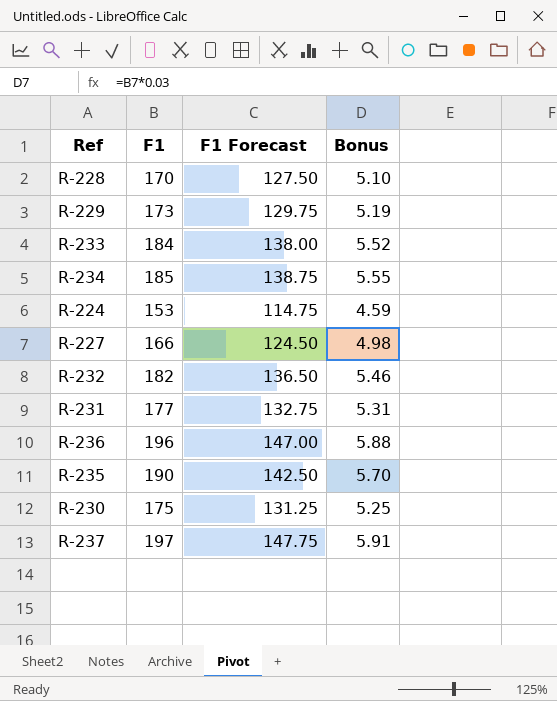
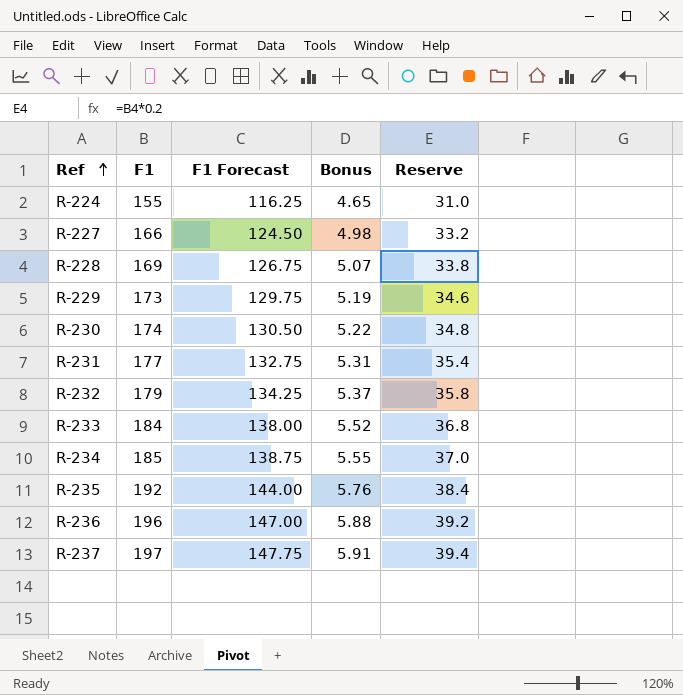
row order: none -> Ref ascending
column Reserve | formula: none -> [F1] * 0.2
R-224 | F1: 153 -> 155
R-224 | F1 Forecast: 114.75 -> 116.25
R-224 | Bonus: 4.59 -> 4.65
R-228 | F1: 170 -> 169
R-228 | F1 Forecast: 127.50 -> 126.75
R-228 | Bonus: 5.10 -> 5.07
R-230 | F1: 175 -> 174
R-230 | F1 Forecast: 131.25 -> 130.50
R-230 | Bonus: 5.25 -> 5.22
R-232 | F1: 182 -> 179
R-232 | F1 Forecast: 136.50 -> 134.25
R-232 | Bonus: 5.46 -> 5.37
R-235 | F1: 190 -> 192
R-235 | F1 Forecast: 142.50 -> 144.00
R-235 | Bonus: 5.70 -> 5.76

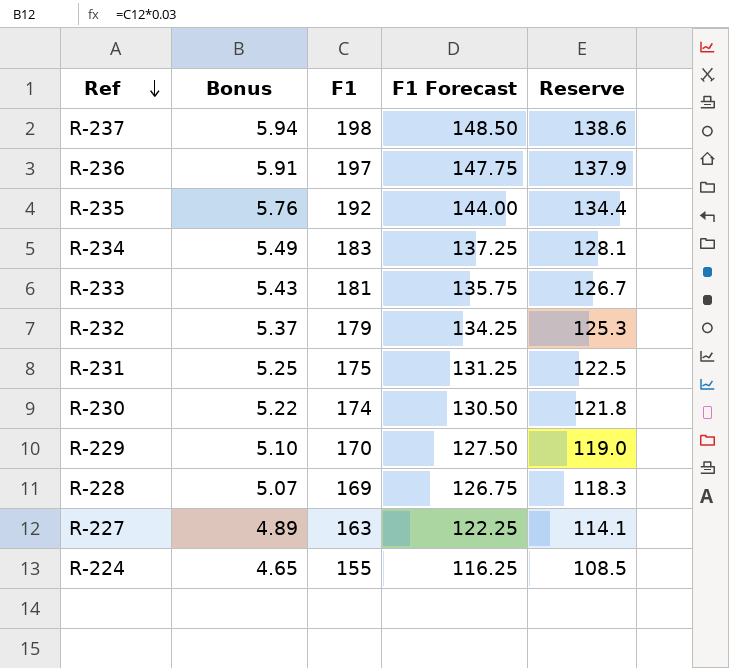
row order: Ref ascending -> Ref descending
column Bonus | position: 4 -> 2
column Reserve | formula: [F1] * 0.2 -> [F1] * 0.7
R-237 | Bonus: 5.91 -> 5.94
R-237 | F1: 197 -> 198
R-237 | F1 Forecast: 147.75 -> 148.50
R-236 | Bonus: 5.88 -> 5.91
R-236 | F1: 196 -> 197
R-236 | F1 Forecast: 147.00 -> 147.75
R-234 | Bonus: 5.55 -> 5.49
R-234 | F1: 185 -> 183
R-234 | F1 Forecast: 138.75 -> 137.25
R-233 | Bonus: 5.52 -> 5.43
R-233 | F1: 184 -> 181
R-233 | F1 Forecast: 138.00 -> 135.75
R-231 | Bonus: 5.31 -> 5.25
R-231 | F1: 177 -> 175
R-231 | F1 Forecast: 132.75 -> 131.25
R-229 | Bonus: 5.19 -> 5.10
R-229 | F1: 173 -> 170
R-229 | F1 Forecast: 129.75 -> 127.50
R-227 | Bonus: 4.98 -> 4.89
R-227 | F1: 166 -> 163
R-227 | F1 Forecast: 124.50 -> 122.25

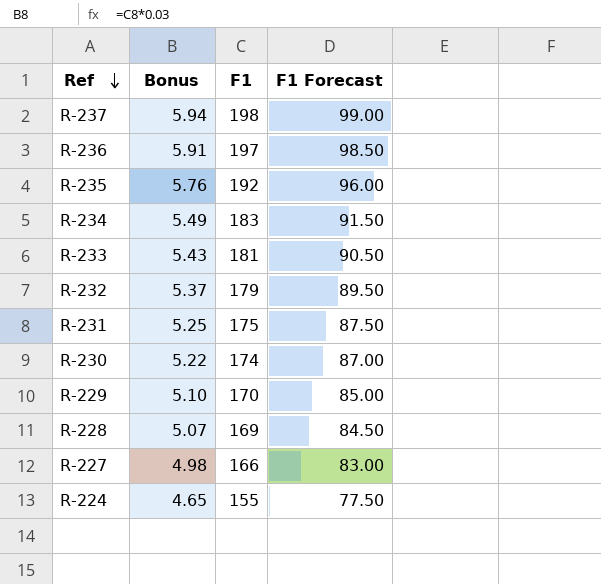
column Reserve | formula: [F1] * 0.7 -> none
column F1 Forecast | formula: [F1] * 0.75 -> [F1] * 0.5
R-227 | Bonus: 4.89 -> 4.98
R-227 | F1: 163 -> 166

